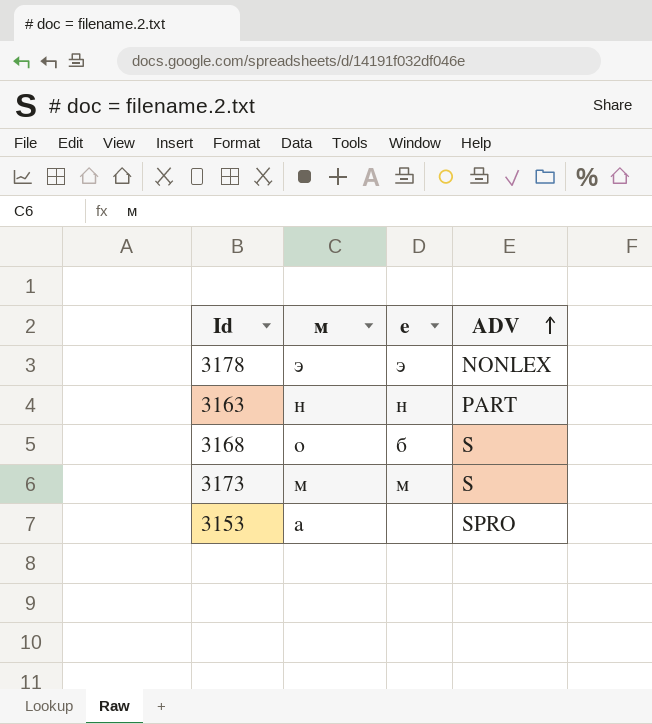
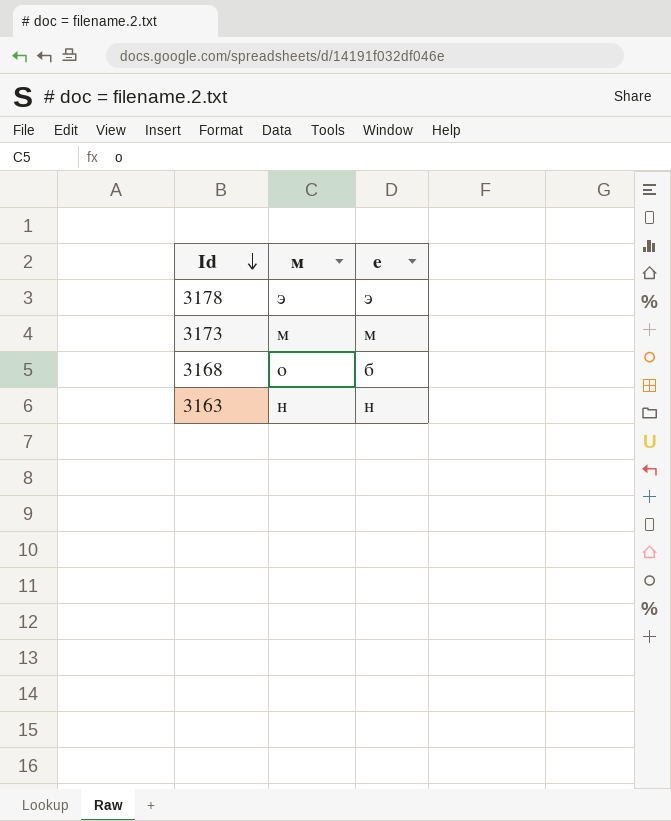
row order: ADV ascending -> Id descending
column ADV | position: 4 -> none
row 3153: а | none | SPRO -> none

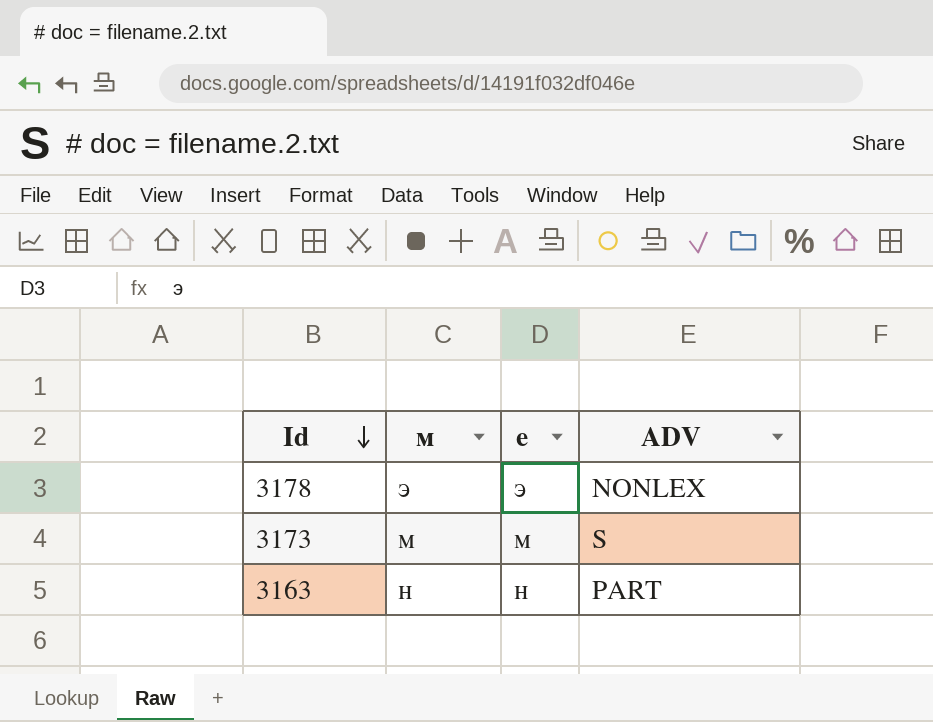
column ADV | position: none -> 4
row 3168: о | б -> none

